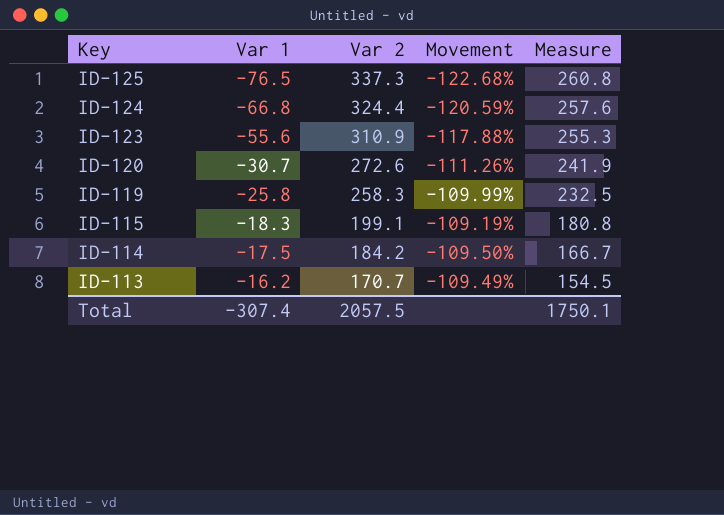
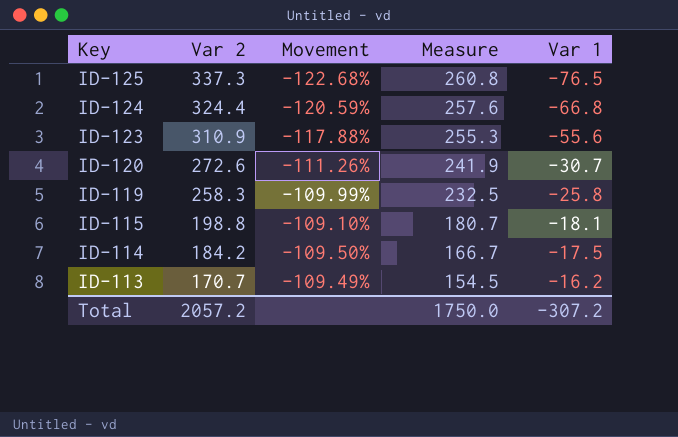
column Var 1 | position: 2 -> 5
ID-115 | Var 2: 199.1 -> 198.8
ID-115 | Movement: -109.19% -> -109.10%
ID-115 | Measure: 180.8 -> 180.7
ID-115 | Var 1: -18.3 -> -18.1
Total | Var 2: 2057.5 -> 2057.2
Total | Measure: 1750.1 -> 1750.0
Total | Var 1: -307.4 -> -307.2

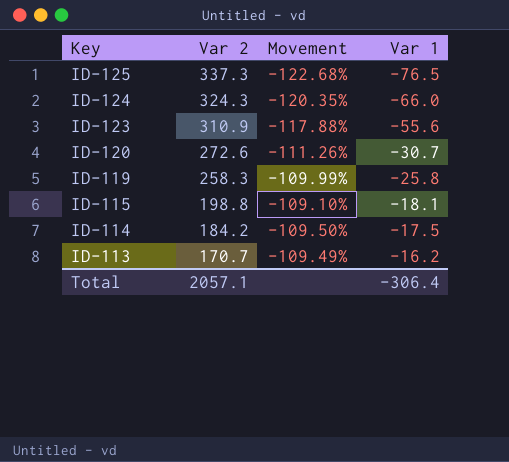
column Measure | formula: [Var 2] + [Var 1] -> none
ID-124 | Var 2: 324.4 -> 324.3
ID-124 | Movement: -120.59% -> -120.35%
ID-124 | Var 1: -66.8 -> -66.0
Total | Var 2: 2057.2 -> 2057.1
Total | Var 1: -307.2 -> -306.4

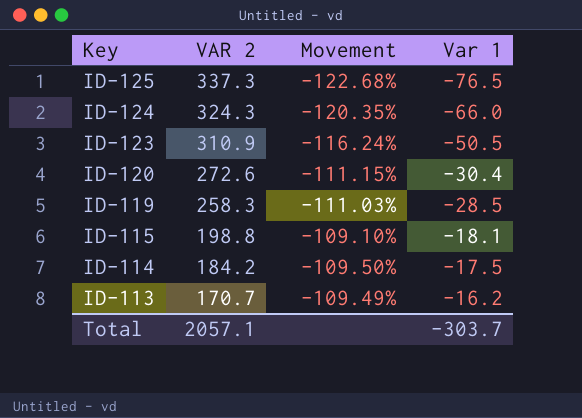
column name: Var 2 -> VAR 2
ID-123 | Movement: -117.88% -> -116.24%
ID-123 | Var 1: -55.6 -> -50.5
ID-120 | Movement: -111.26% -> -111.15%
ID-120 | Var 1: -30.7 -> -30.4
ID-119 | Movement: -109.99% -> -111.03%
ID-119 | Var 1: -25.8 -> -28.5
Total | Var 1: -306.4 -> -303.7

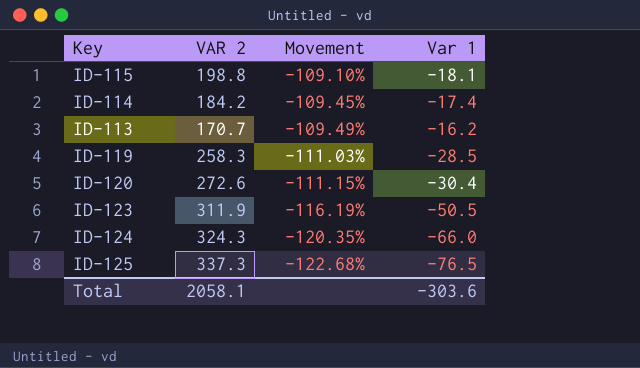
row order: Key descending -> Movement descending
ID-114 | Movement: -109.50% -> -109.45%
ID-114 | Var 1: -17.5 -> -17.4
ID-123 | VAR 2: 310.9 -> 311.9
ID-123 | Movement: -116.24% -> -116.19%
Total | VAR 2: 2057.1 -> 2058.1
Total | Var 1: -303.7 -> -303.6

